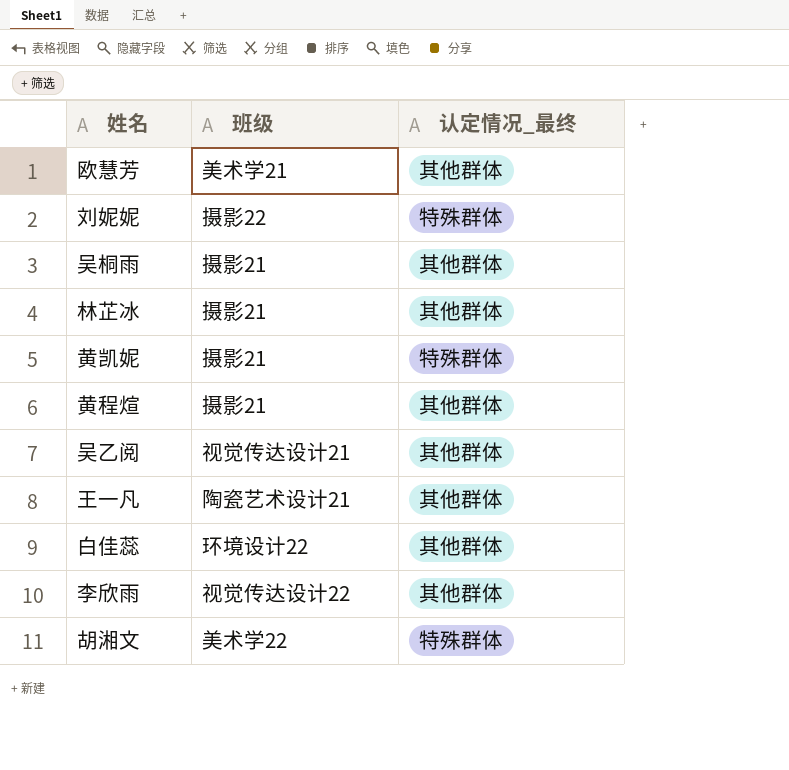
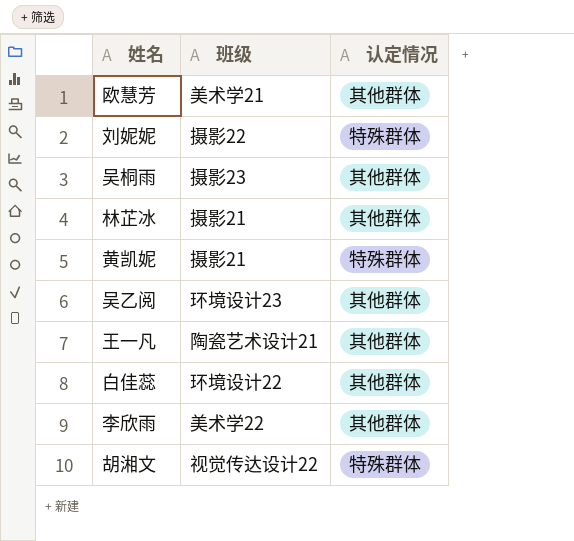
column name: 认定情况_最终 -> 认定情况
row 黄程煊: 摄影21 | 其他群体 -> none
吴桐雨 | 班级: 摄影21 -> 摄影23
吴乙阅 | 班级: 视觉传达设计21 -> 环境设计23
李欣雨 | 班级: 视觉传达设计22 -> 美术学22
胡湘文 | 班级: 美术学22 -> 视觉传达设计22

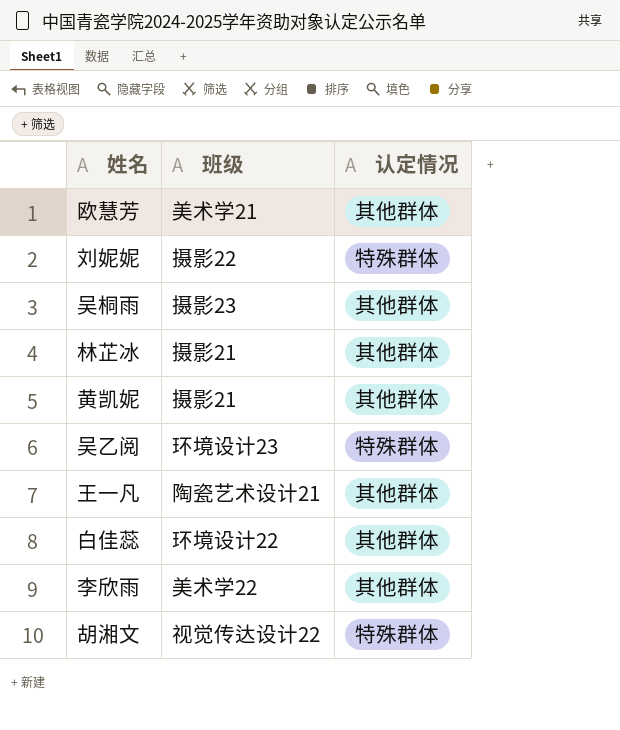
黄凯妮 | 认定情况: 特殊群体 -> 其他群体
吴乙阅 | 认定情况: 其他群体 -> 特殊群体

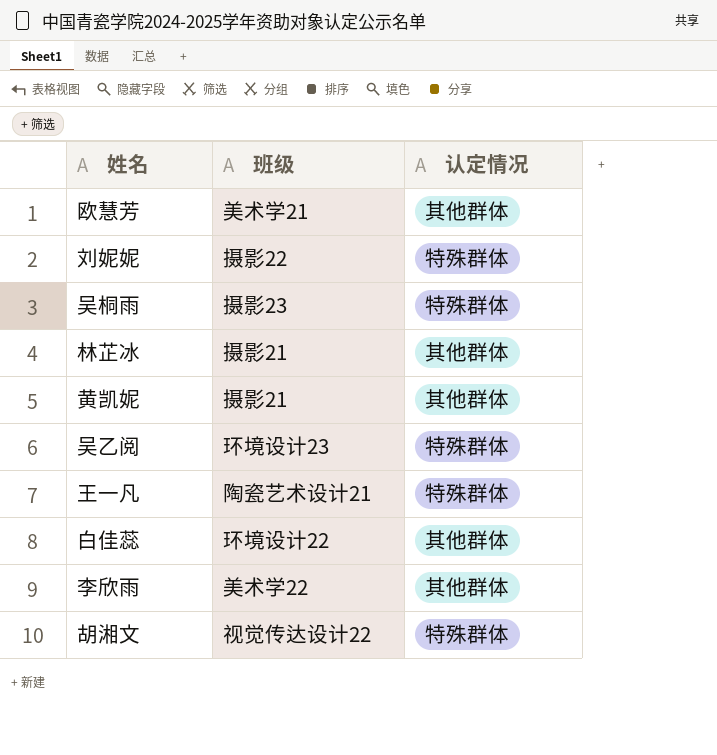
吴桐雨 | 认定情况: 其他群体 -> 特殊群体
王一凡 | 认定情况: 其他群体 -> 特殊群体

